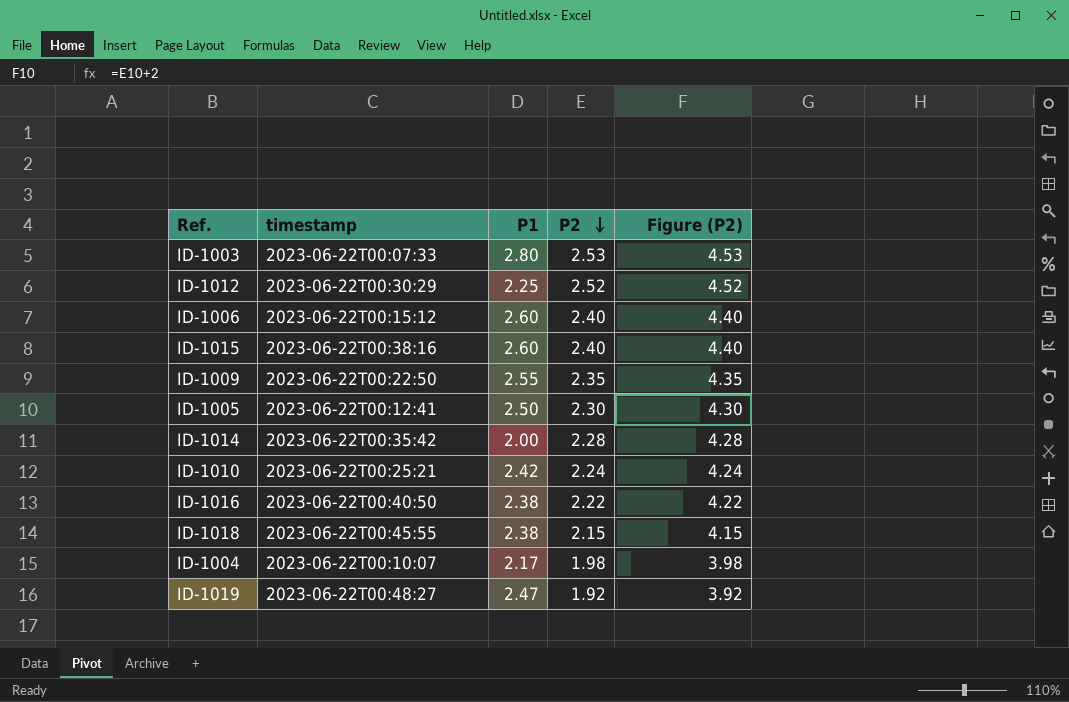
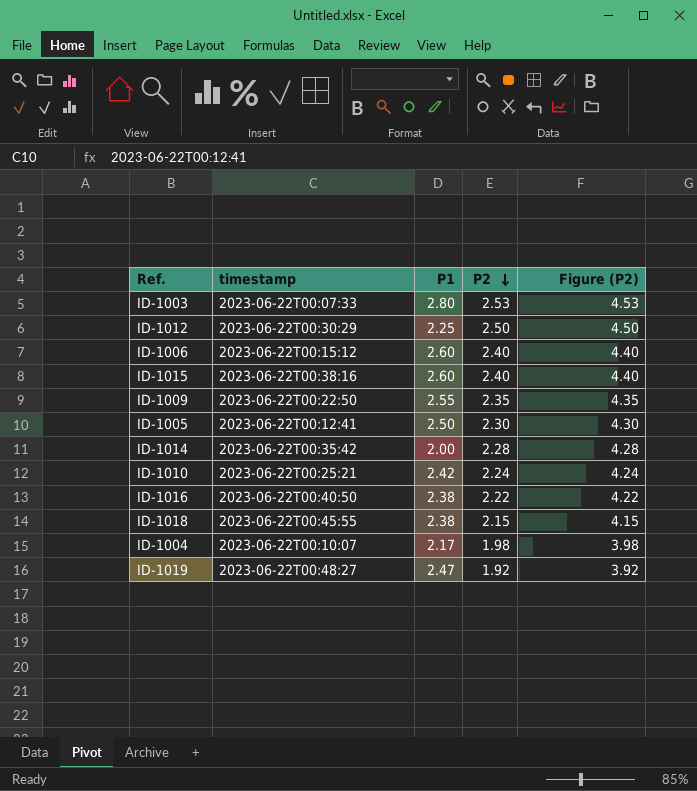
ID-1012 | P2: 2.52 -> 2.50
ID-1012 | Figure (P2): 4.52 -> 4.50

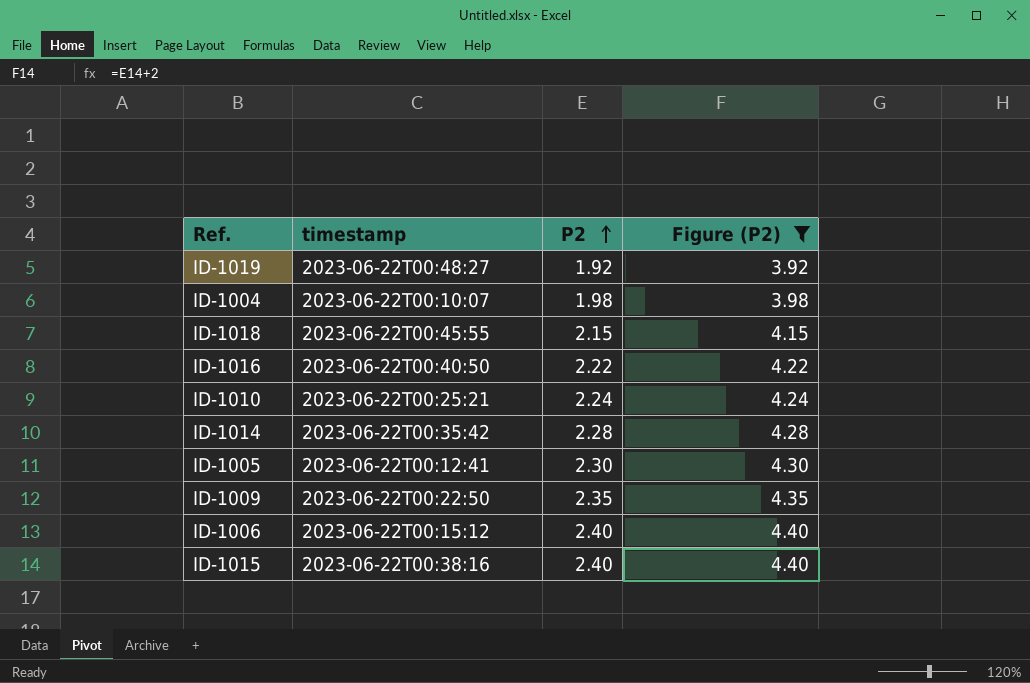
filter: none -> Figure (P2) <= 4.40
row order: P2 descending -> P2 ascending
column P1 | position: 3 -> none

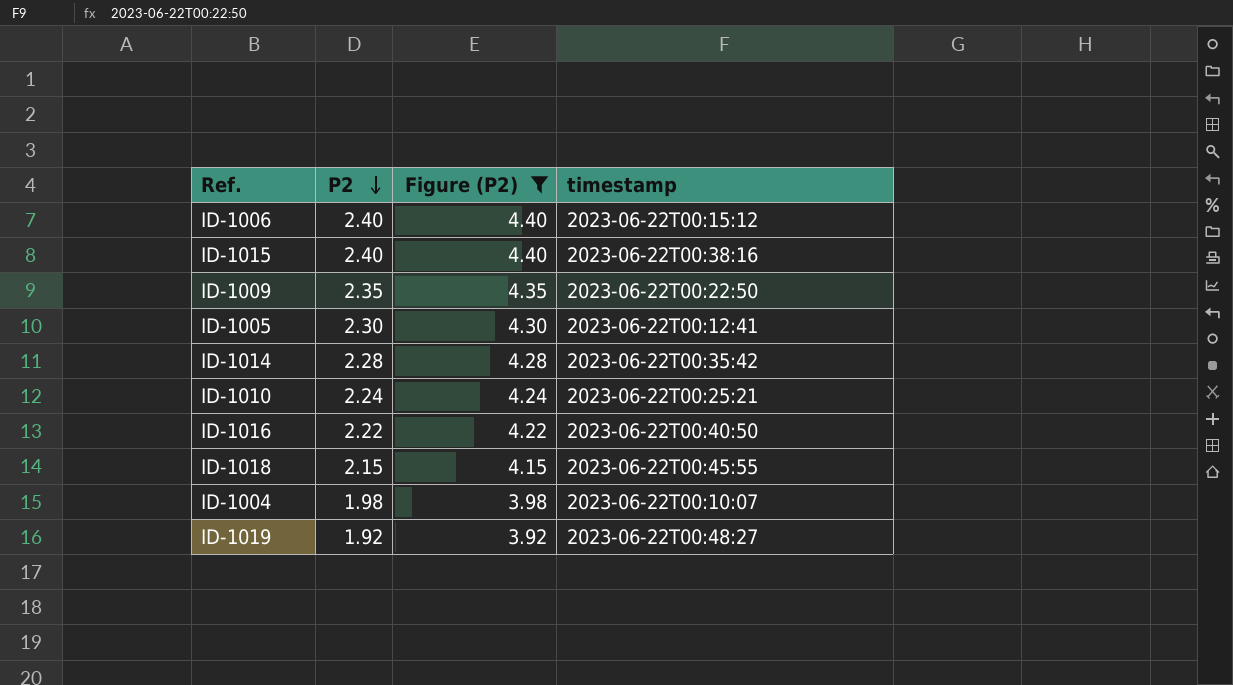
row order: P2 ascending -> P2 descending
column timestamp | position: 2 -> 4

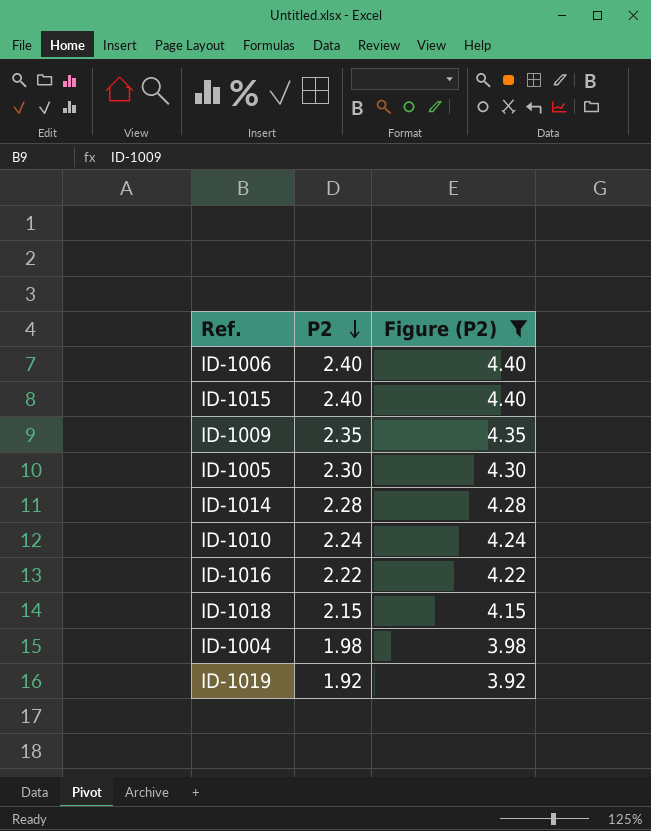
column timestamp | position: 4 -> none

